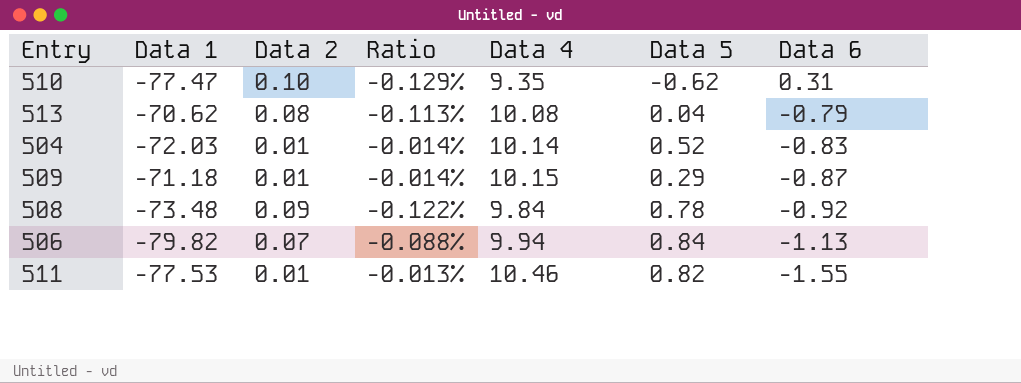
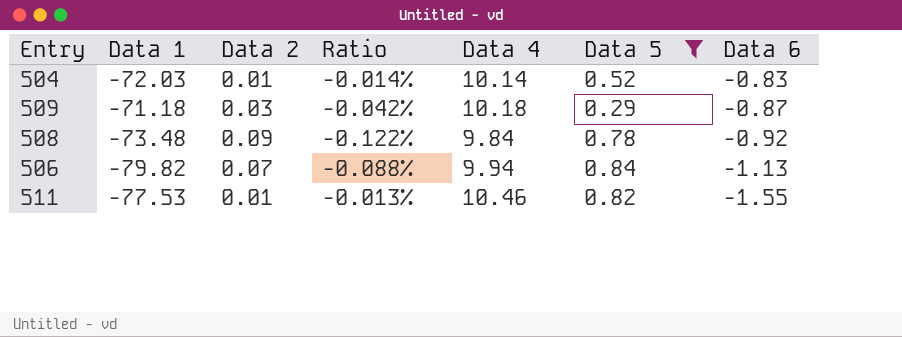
filter: none -> Data 5 >= 0.29
509 | Data 2: 0.01 -> 0.03
509 | Ratio: -0.014% -> -0.042%
509 | Data 4: 10.15 -> 10.18

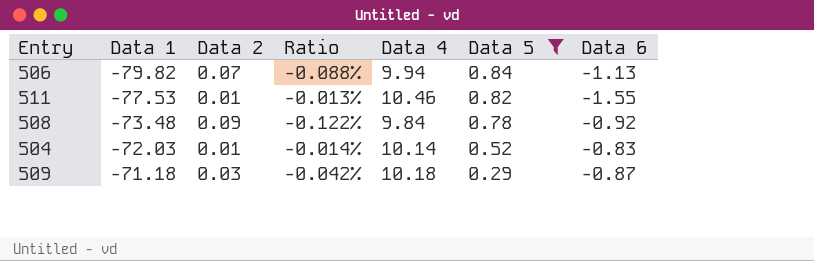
row order: Data 6 descending -> Data 1 ascending

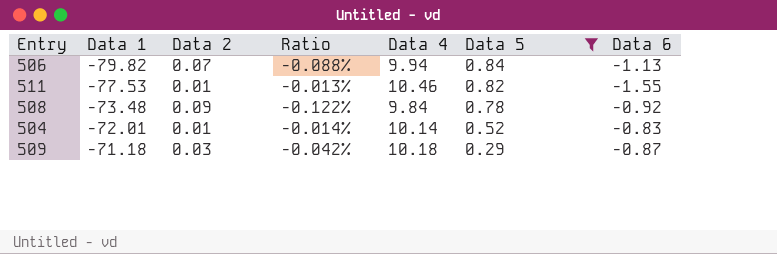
504 | Data 1: -72.03 -> -72.01

